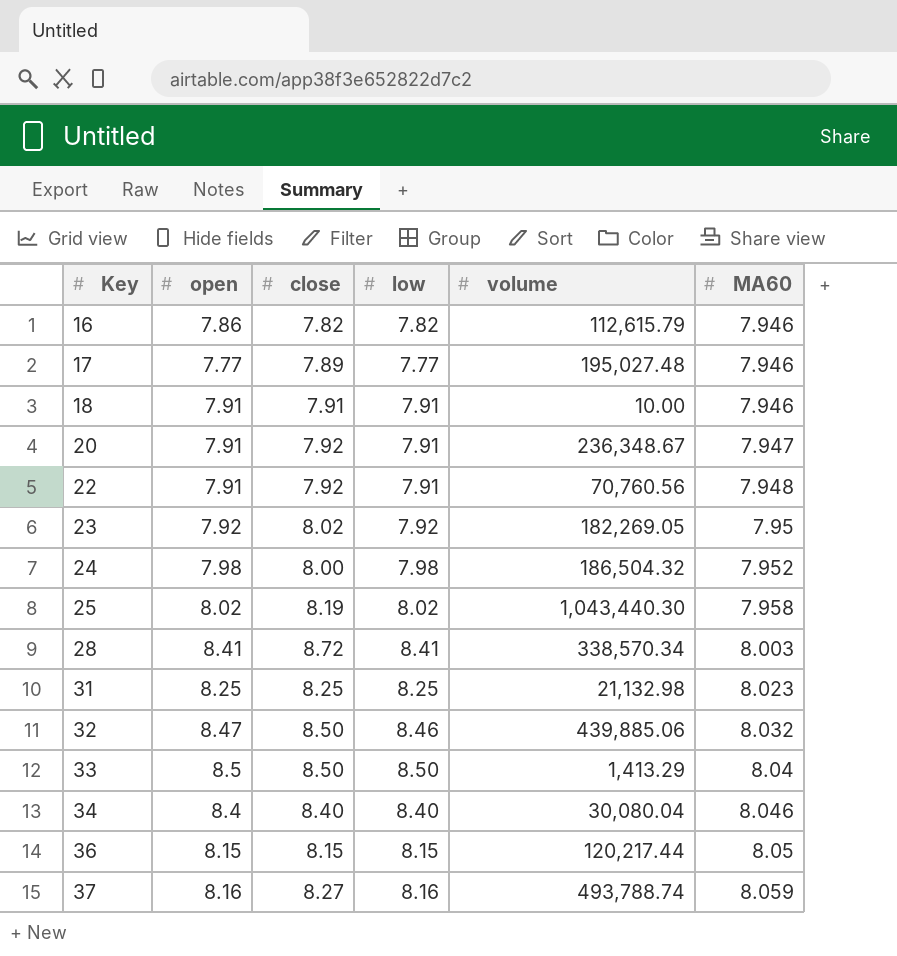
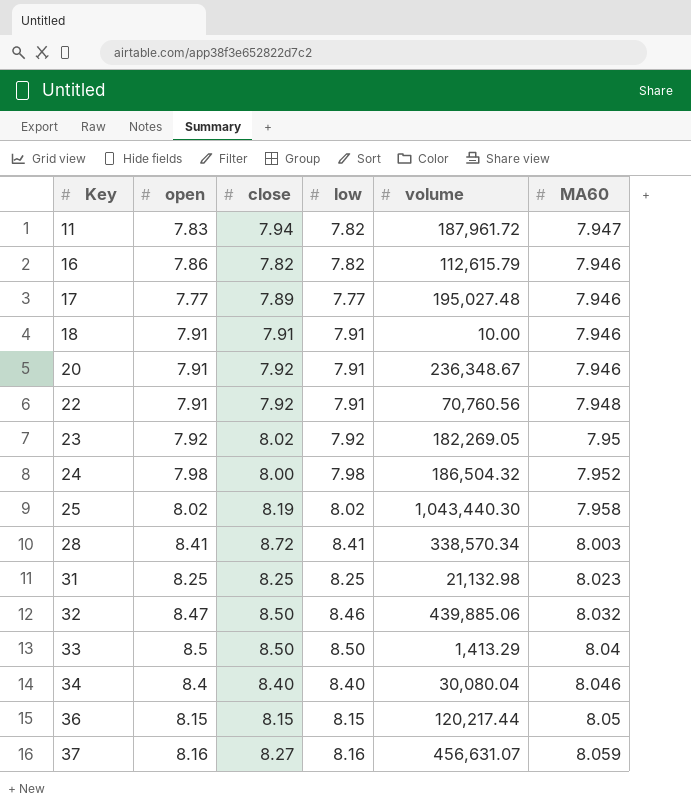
row 11: none -> 7.83 | 7.94 | 7.82 | 187,961.72 | 7.947
20 | MA60: 7.947 -> 7.946
37 | volume: 493,788.74 -> 456,631.07

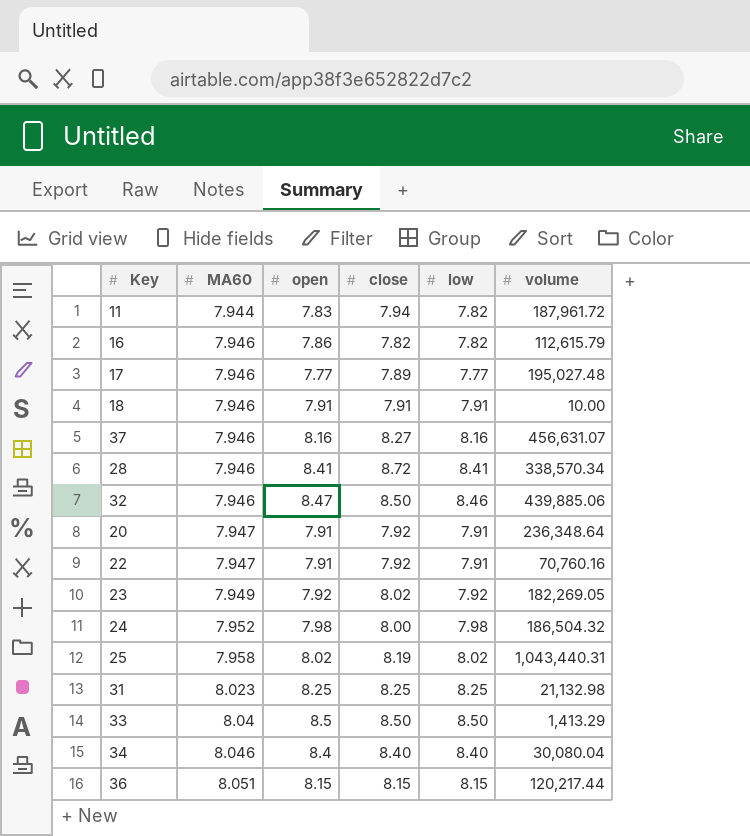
row order: Key ascending -> MA60 ascending
column MA60 | position: 6 -> 2
11 | MA60: 7.947 -> 7.944
37 | MA60: 8.059 -> 7.946
28 | MA60: 8.003 -> 7.946
32 | MA60: 8.032 -> 7.946
20 | MA60: 7.946 -> 7.947
20 | volume: 236,348.67 -> 236,348.64
22 | MA60: 7.948 -> 7.947
22 | volume: 70,760.56 -> 70,760.16
23 | MA60: 7.95 -> 7.949
25 | volume: 1,043,440.30 -> 1,043,440.31
36 | MA60: 8.05 -> 8.051

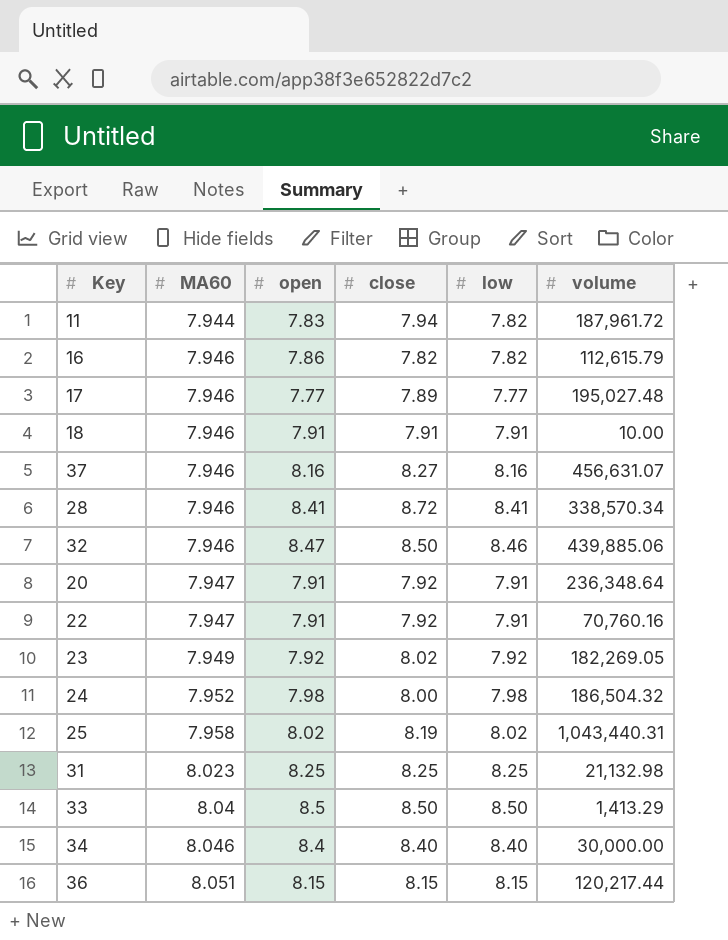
34 | volume: 30,080.04 -> 30,000.00

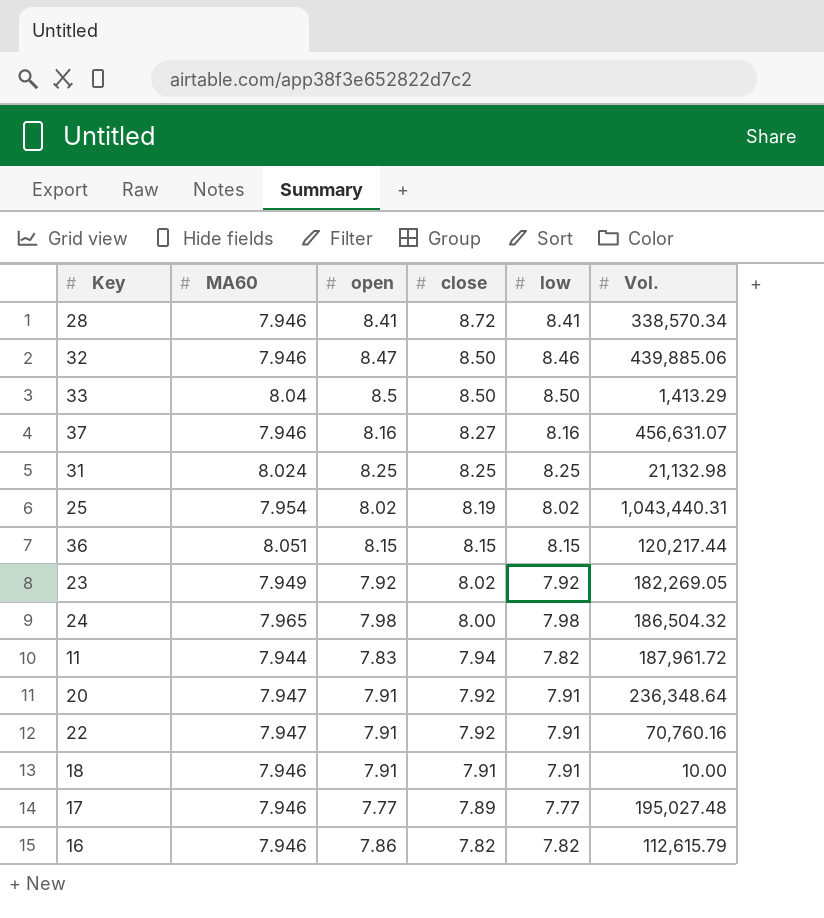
row order: MA60 ascending -> close descending
column name: volume -> Vol.
row 34: 8.046 | 8.4 | 8.40 | 8.40 | 30,000.00 -> none
31 | MA60: 8.023 -> 8.024
25 | MA60: 7.958 -> 7.954
24 | MA60: 7.952 -> 7.965

